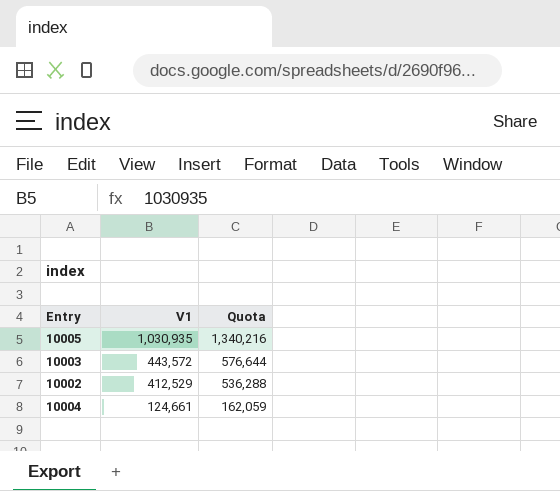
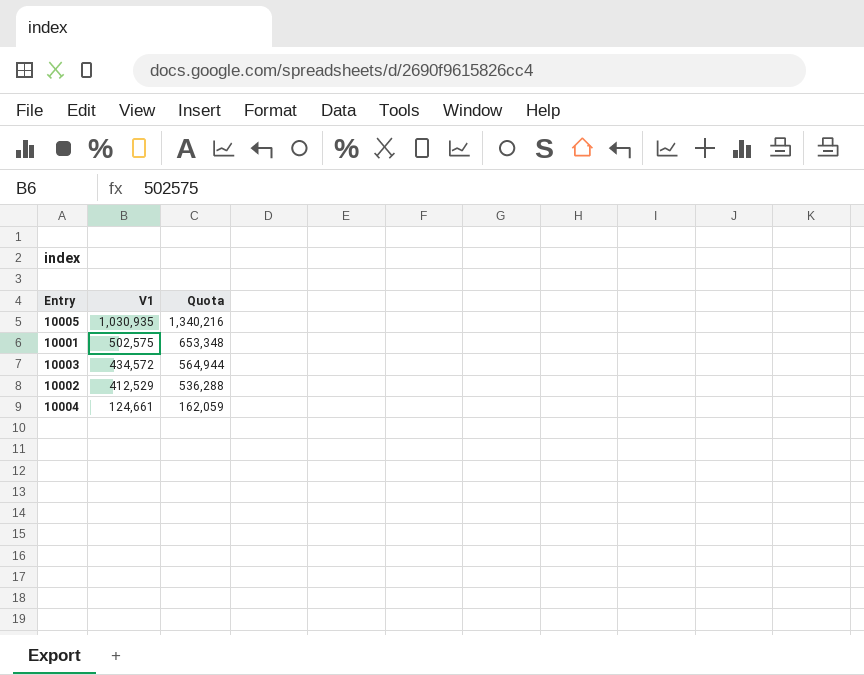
row 10001: none -> 502,575 | 653,348
10003 | V1: 443,572 -> 434,572
10003 | Quota: 576,644 -> 564,944

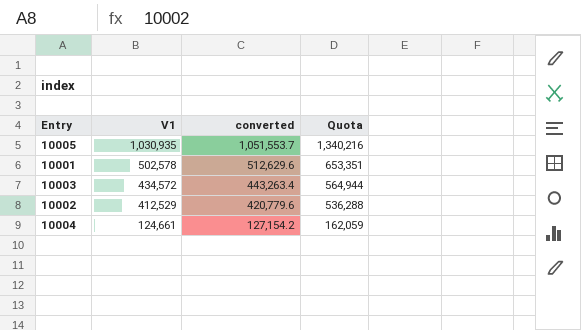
column converted | formula: none -> [V1] * 1.02
10001 | V1: 502,575 -> 502,578
10001 | Quota: 653,348 -> 653,351

